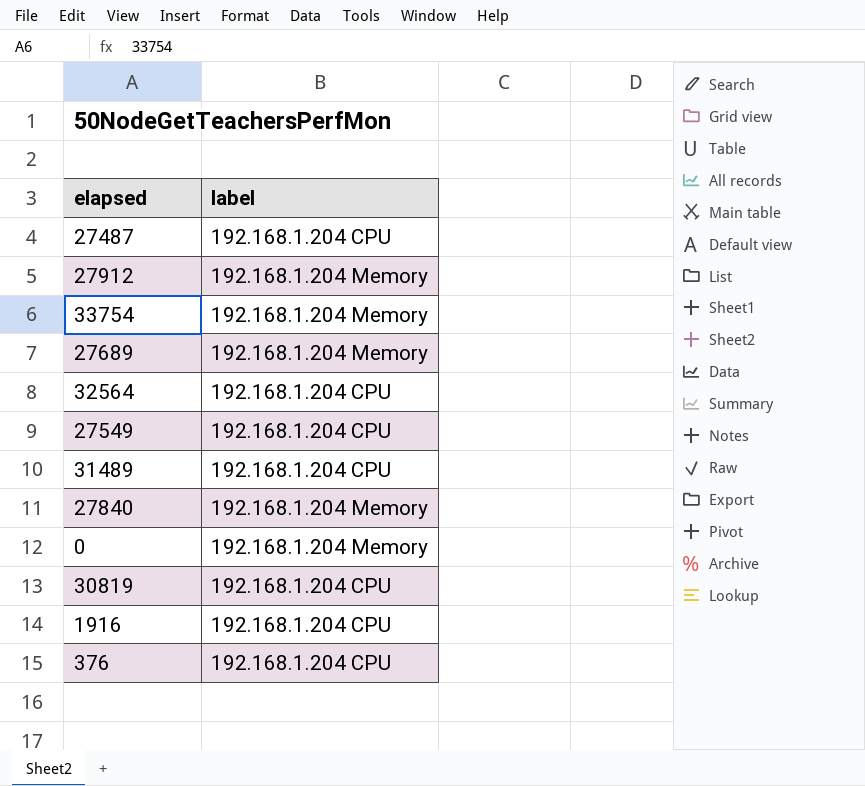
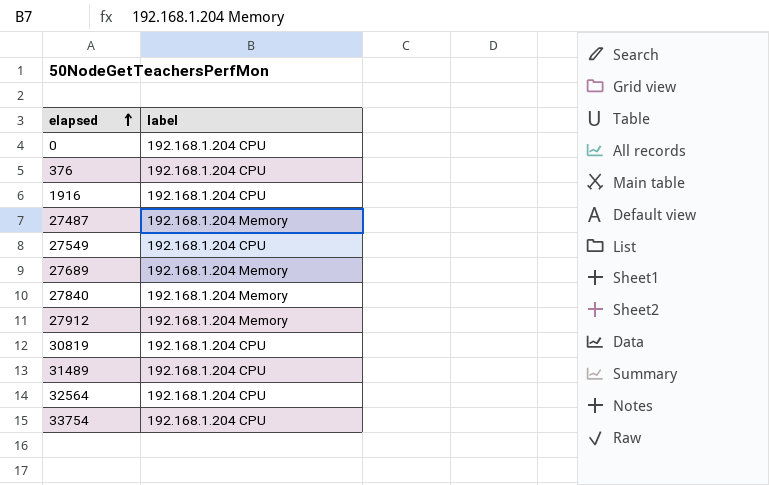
row order: none -> elapsed ascending
0 | label: 192.168.1.204 Memory -> 192.168.1.204 CPU
27487 | label: 192.168.1.204 CPU -> 192.168.1.204 Memory
33754 | label: 192.168.1.204 Memory -> 192.168.1.204 CPU

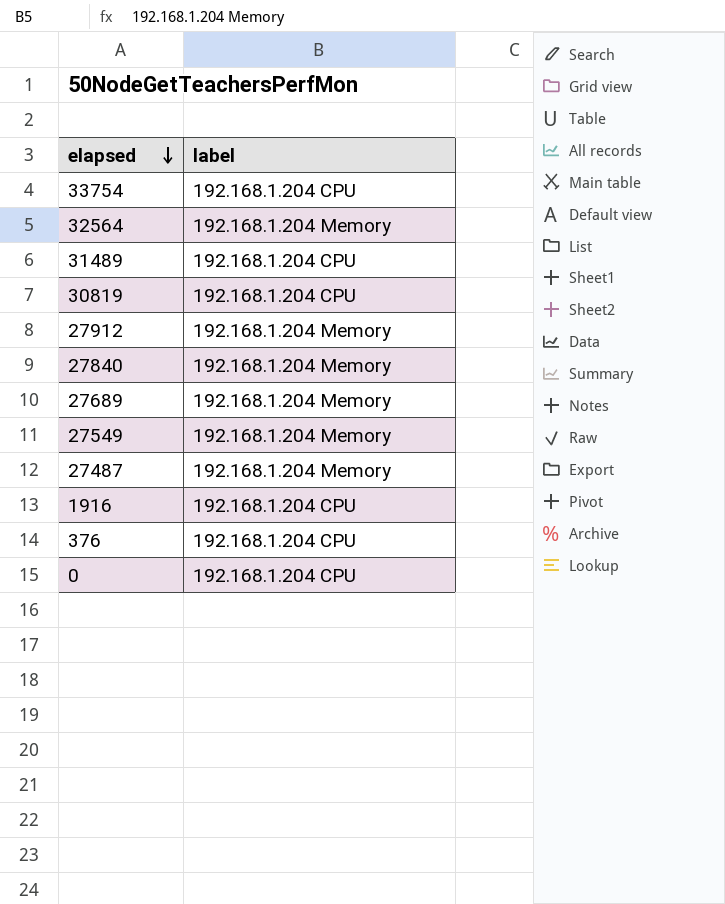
row order: elapsed ascending -> elapsed descending
32564 | label: 192.168.1.204 CPU -> 192.168.1.204 Memory
27549 | label: 192.168.1.204 CPU -> 192.168.1.204 Memory

